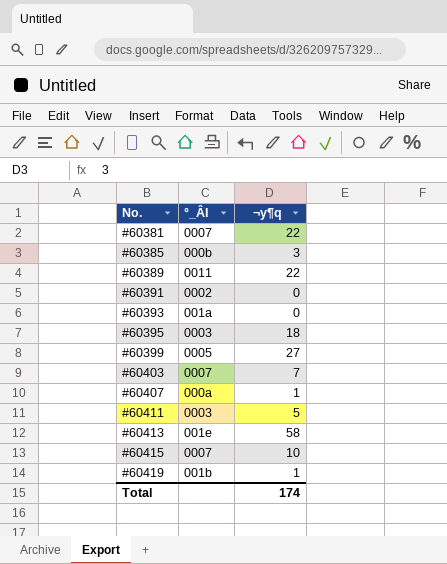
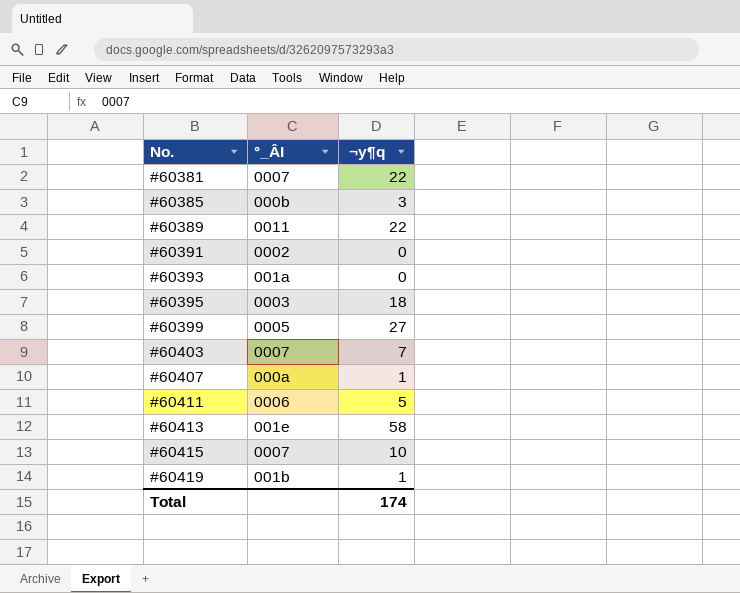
#60411 | °_ÂI: 0003 -> 0006

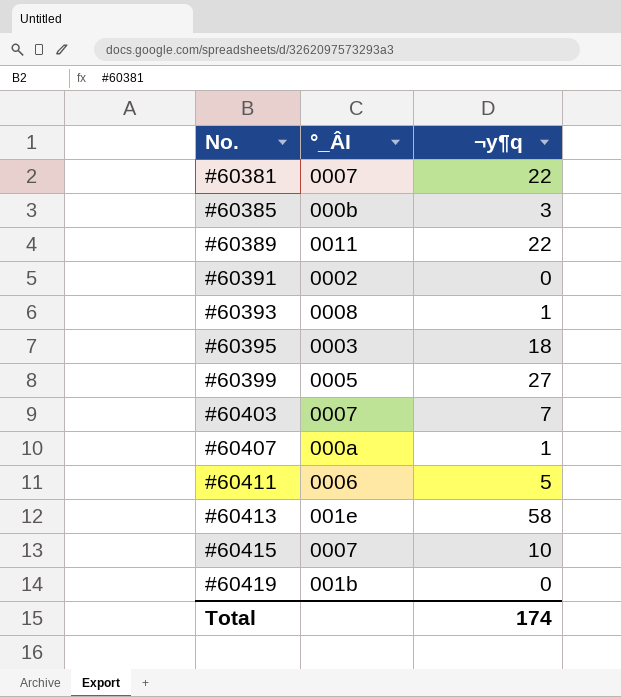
#60393 | °_ÂI: 001a -> 0008
#60393 | ¬y¶q: 0 -> 1
#60419 | ¬y¶q: 1 -> 0

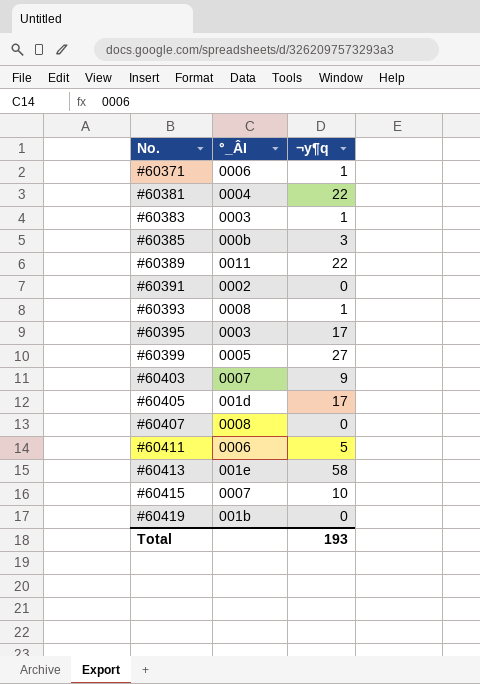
row #60371: none -> 0006 | 1
#60381 | °_ÂI: 0007 -> 0004
row #60383: none -> 0003 | 1
#60395 | ¬y¶q: 18 -> 17
#60403 | ¬y¶q: 7 -> 9
row #60405: none -> 001d | 17
#60407 | °_ÂI: 000a -> 0008
#60407 | ¬y¶q: 1 -> 0
Total | ¬y¶q: 174 -> 193

